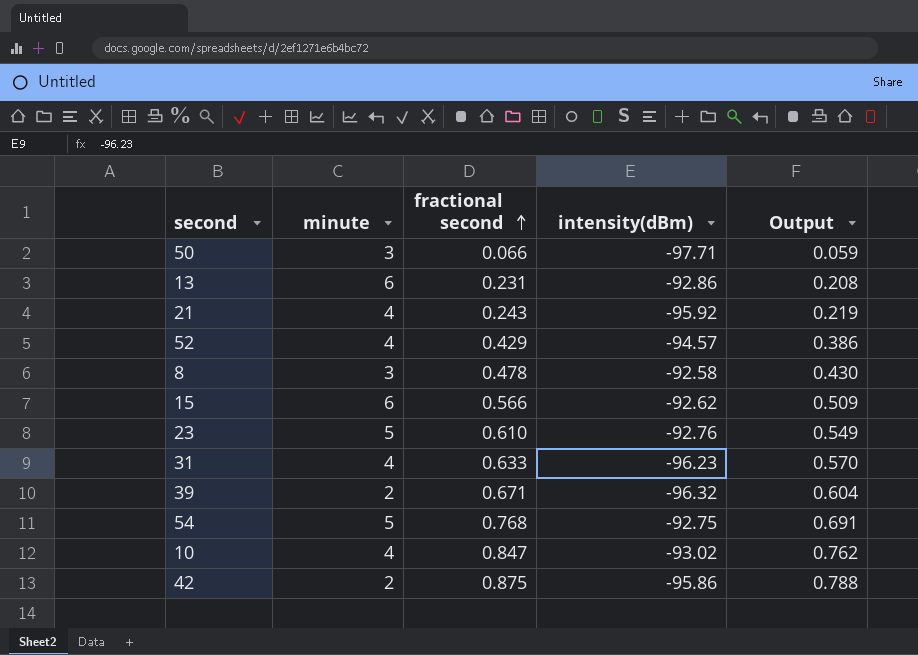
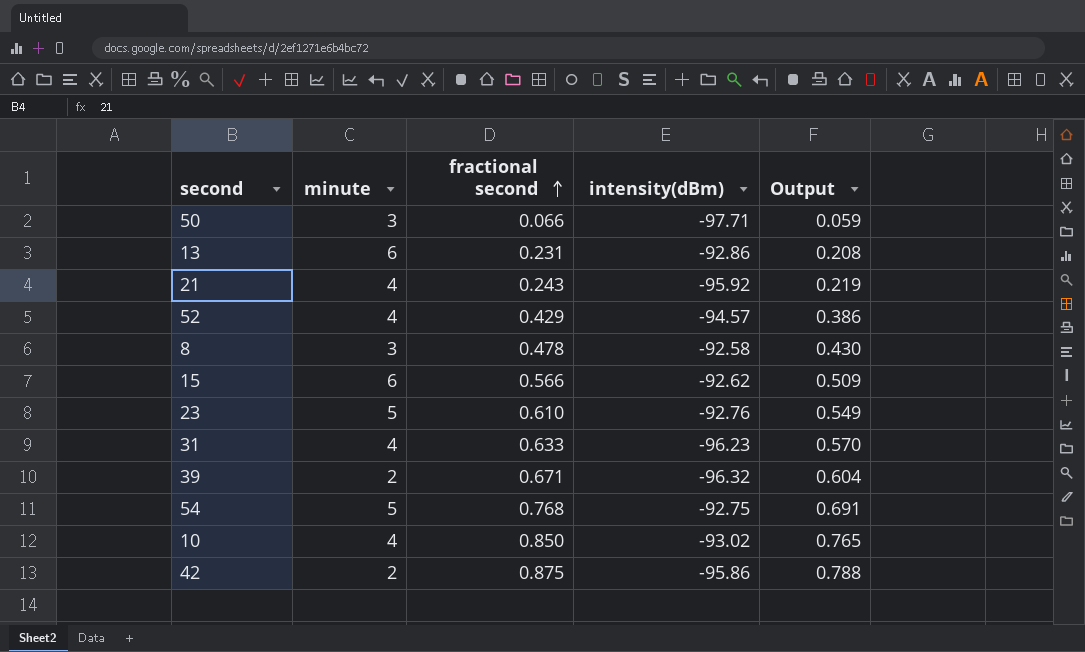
10 | fractional second: 0.847 -> 0.850
10 | Output: 0.762 -> 0.765

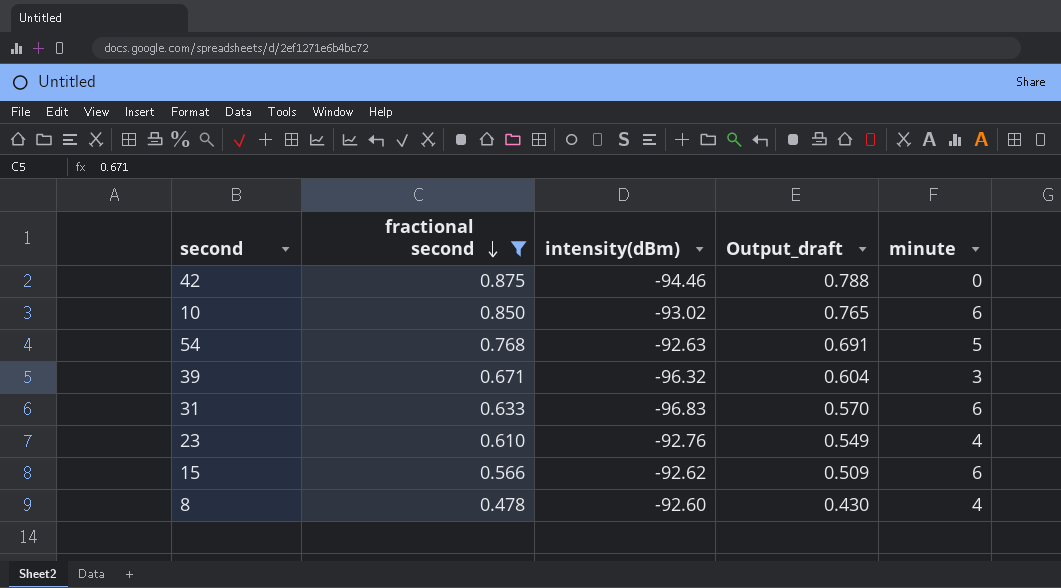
filter: none -> fractional second >= 0.478
row order: fractional second ascending -> fractional second descending
column name: Output -> Output_draft
column minute | position: 2 -> 5
42 | intensity(dBm): -95.86 -> -94.46
42 | minute: 2 -> 0
10 | minute: 4 -> 6
54 | intensity(dBm): -92.75 -> -92.63
39 | minute: 2 -> 3
31 | intensity(dBm): -96.23 -> -96.83
31 | minute: 4 -> 6
23 | minute: 5 -> 4
8 | intensity(dBm): -92.58 -> -92.60
8 | minute: 3 -> 4

